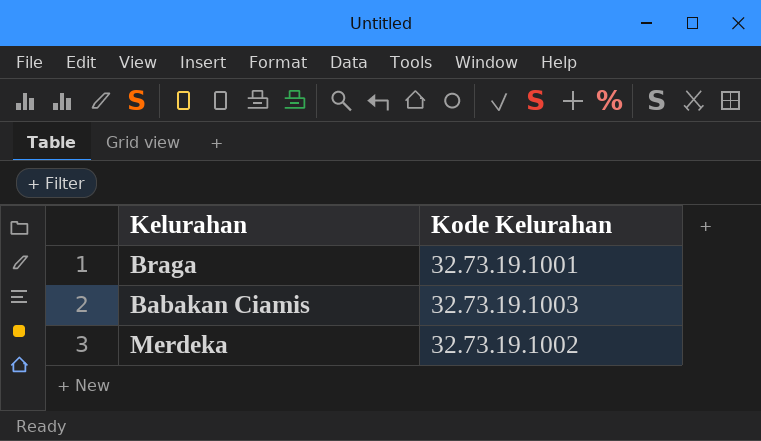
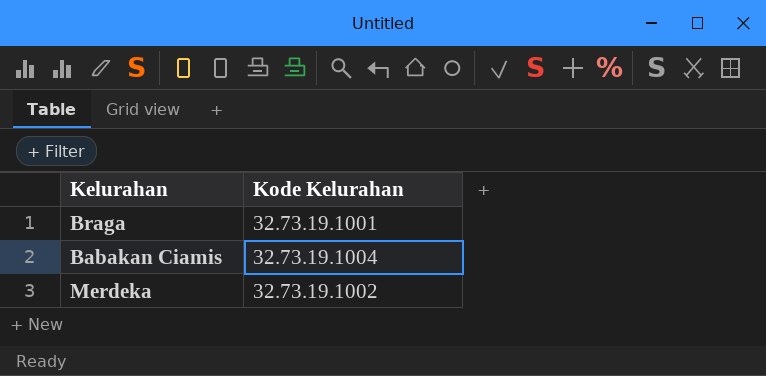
Babakan Ciamis | Kode Kelurahan: 32.73.19.1003 -> 32.73.19.1004

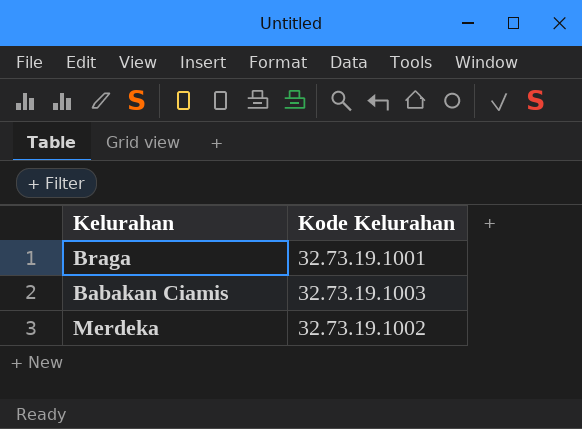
Babakan Ciamis | Kode Kelurahan: 32.73.19.1004 -> 32.73.19.1003

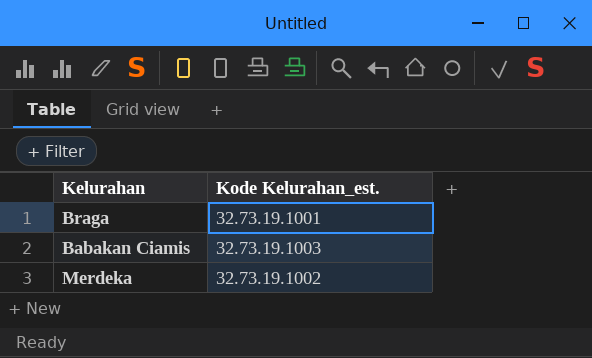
column name: Kode Kelurahan -> Kode Kelurahan_est.

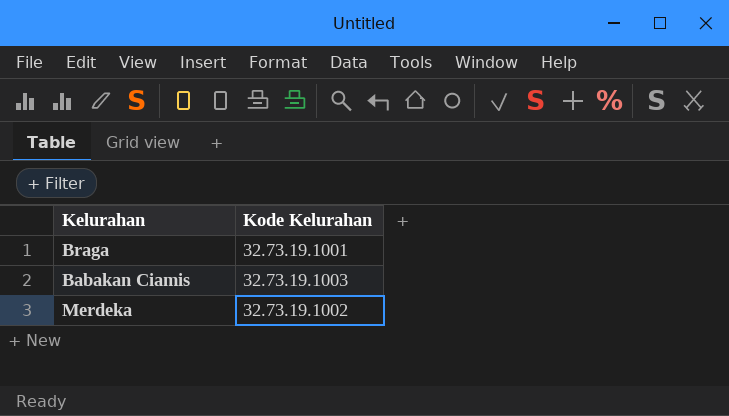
column name: Kode Kelurahan_est. -> Kode Kelurahan

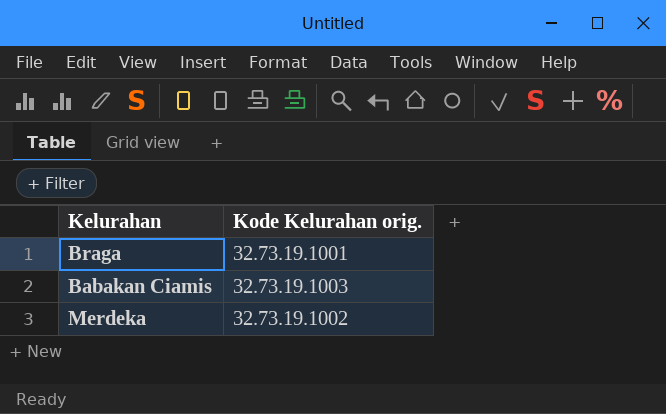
column name: Kode Kelurahan -> Kode Kelurahan orig.

